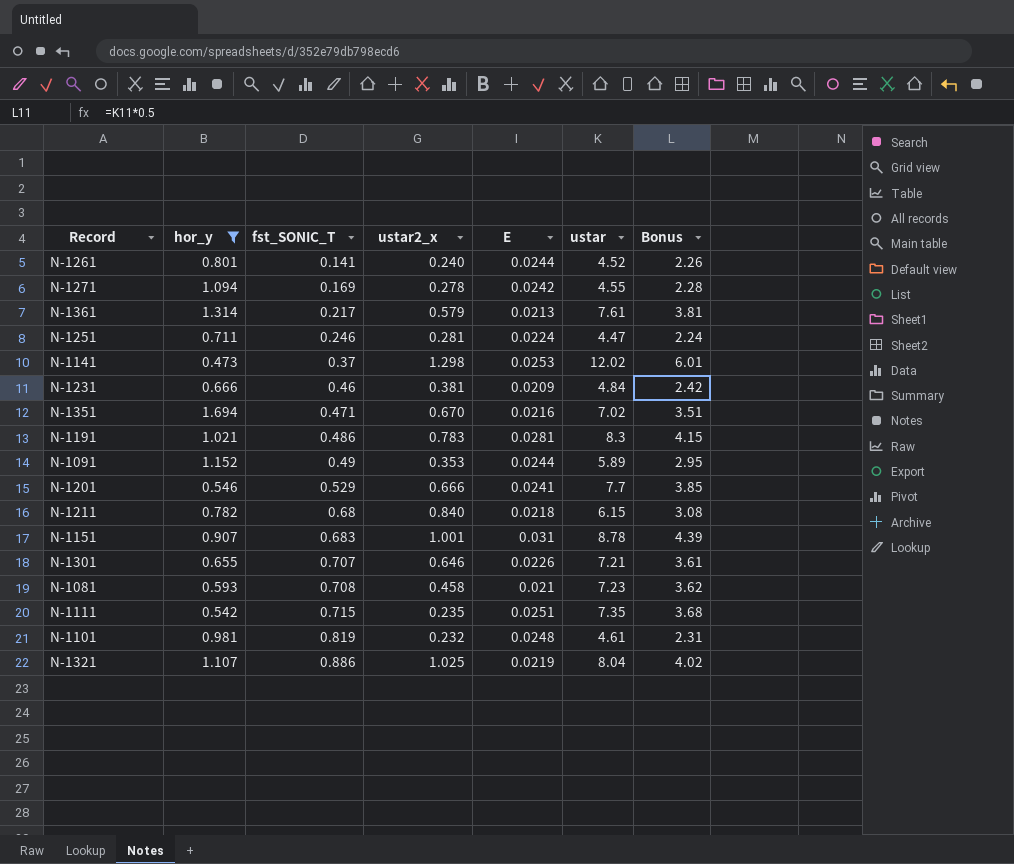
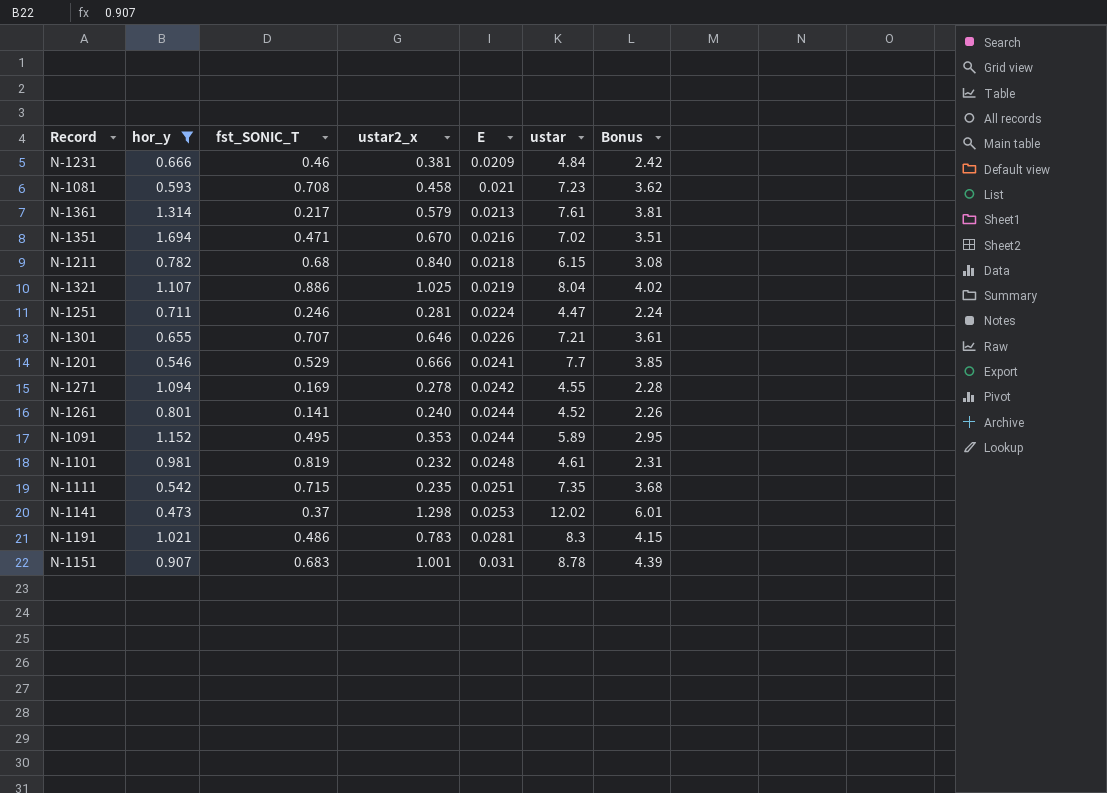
row order: fst_SONIC_T ascending -> E ascending
N-1091 | fst_SONIC_T: 0.49 -> 0.495

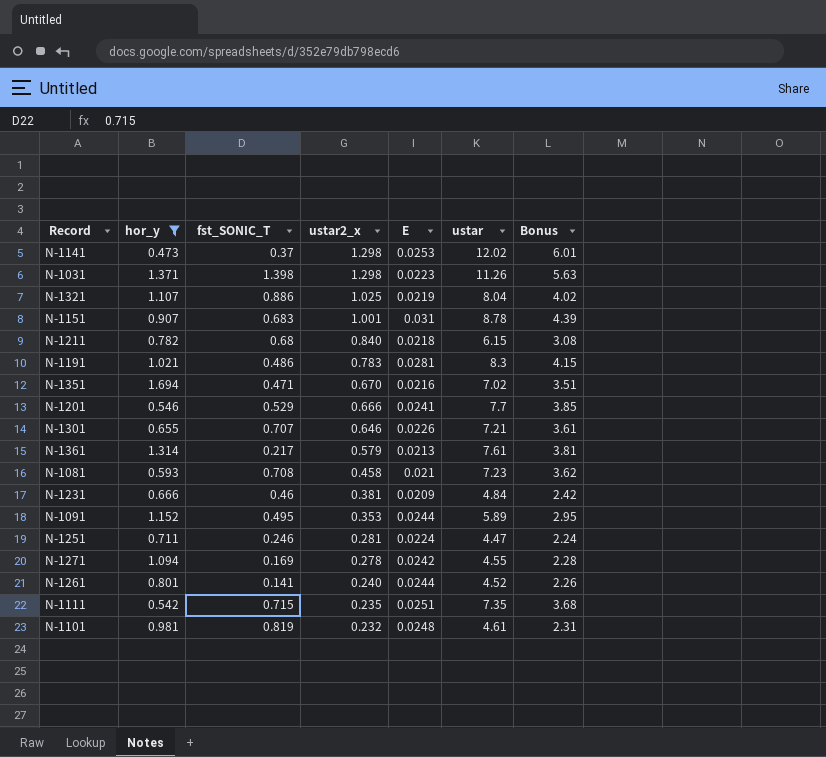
row order: E ascending -> ustar2_x descending
row N-1031: none -> 1.371 | 1.398 | 1.298 | 0.0223 | 11.26 | 5.63

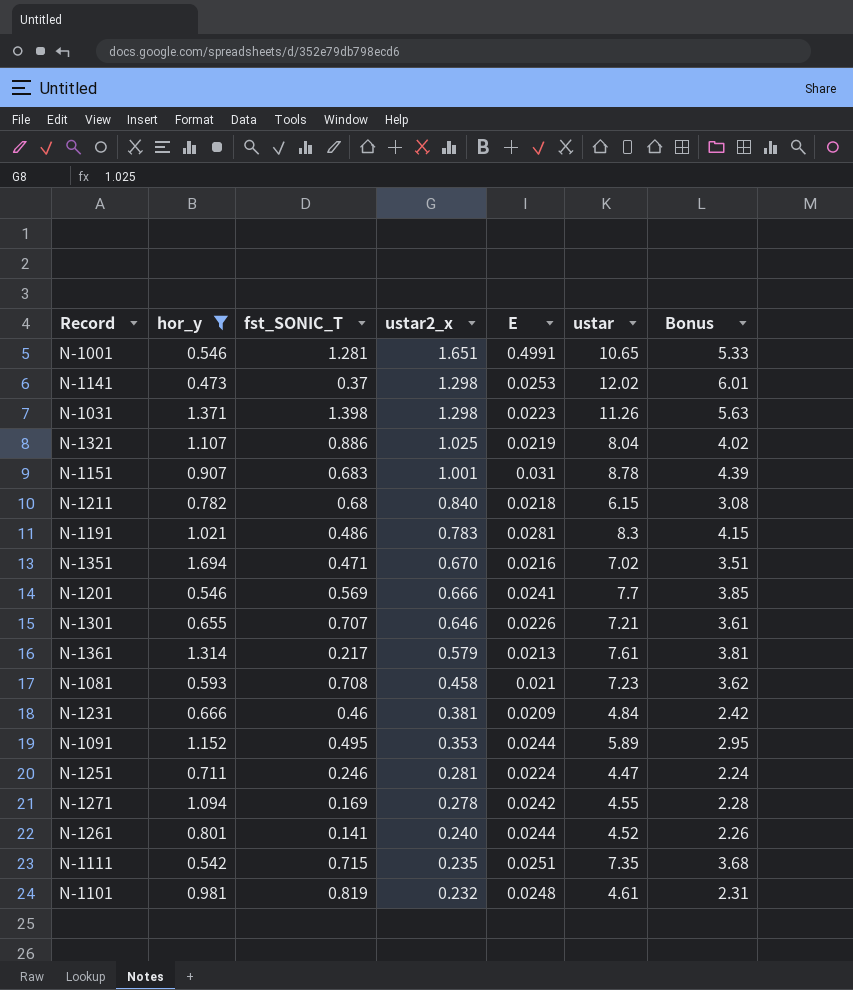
row N-1001: none -> 0.546 | 1.281 | 1.651 | 0.4991 | 10.65 | 5.33
N-1201 | fst_SONIC_T: 0.529 -> 0.569

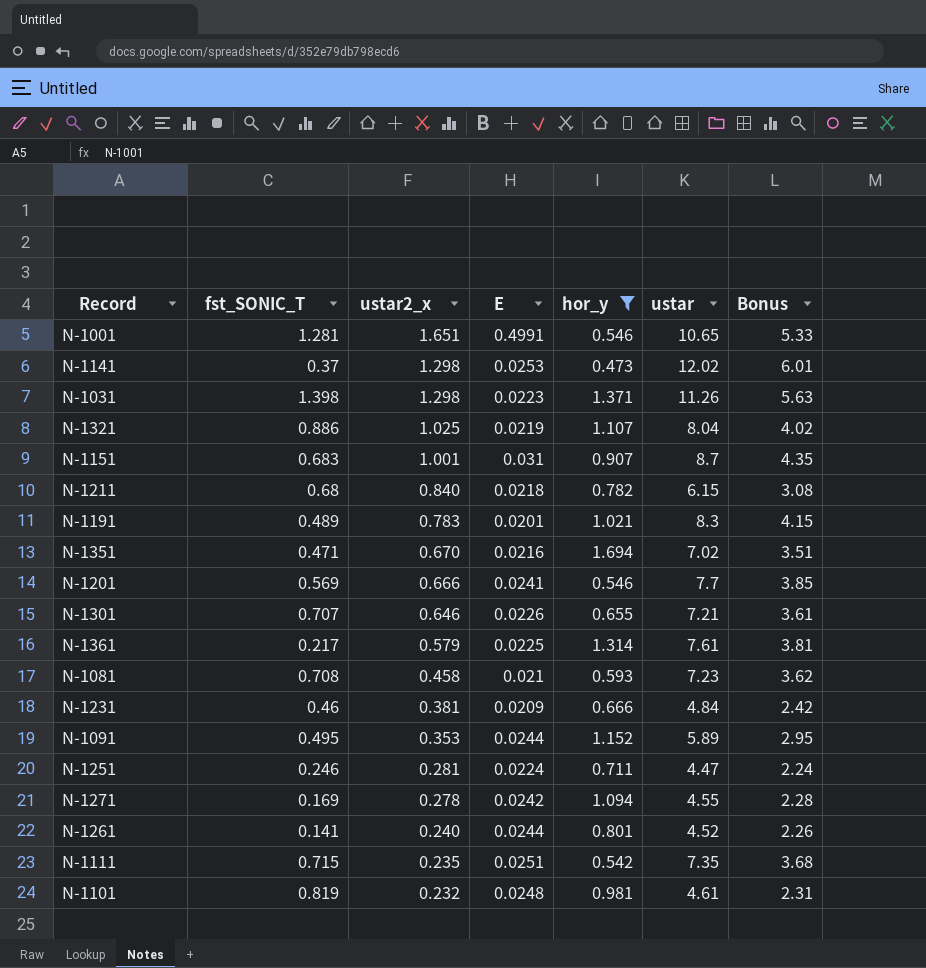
column hor_y | position: 2 -> 5
N-1151 | ustar: 8.78 -> 8.7
N-1151 | Bonus: 4.39 -> 4.35
N-1191 | fst_SONIC_T: 0.486 -> 0.489
N-1191 | E: 0.0281 -> 0.0201
N-1361 | E: 0.0213 -> 0.0225

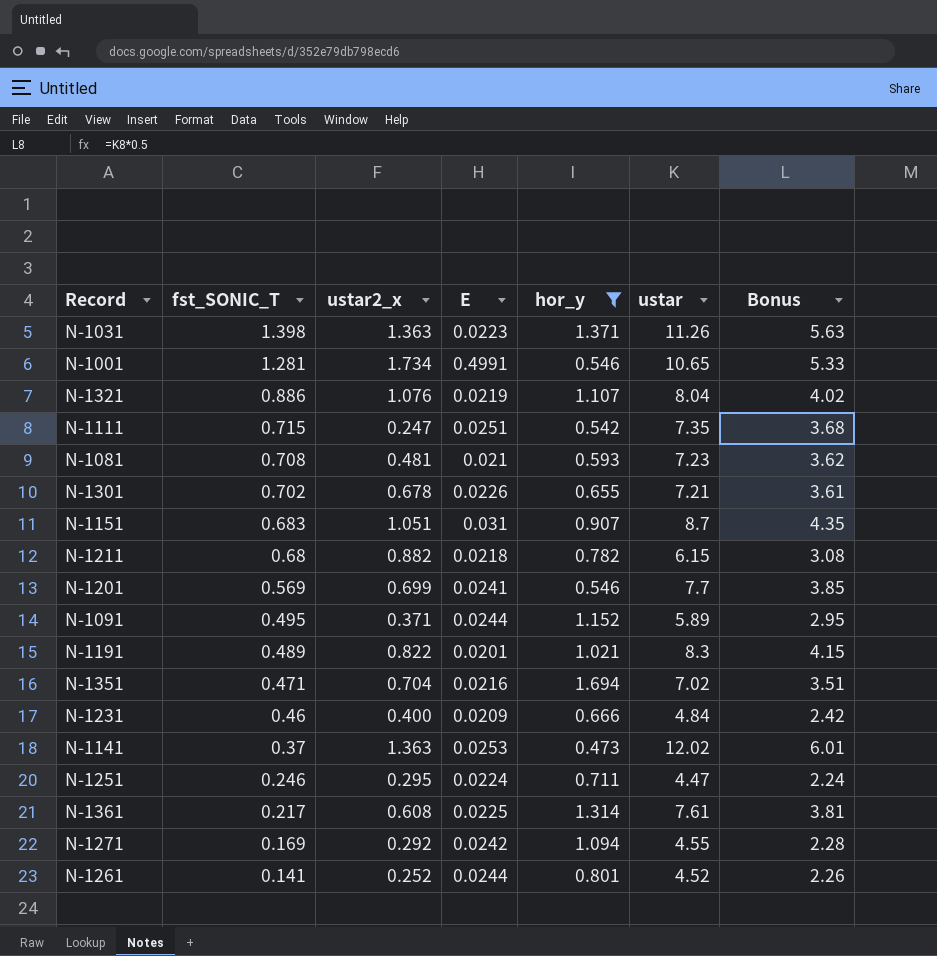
row order: ustar2_x descending -> fst_SONIC_T descending
row N-1101: 0.819 | 0.232 | 0.0248 | 0.981 | 4.61 | 2.31 -> none
N-1031 | ustar2_x: 1.298 -> 1.363
N-1001 | ustar2_x: 1.651 -> 1.734
N-1321 | ustar2_x: 1.025 -> 1.076
N-1111 | ustar2_x: 0.235 -> 0.247
N-1081 | ustar2_x: 0.458 -> 0.481
N-1301 | fst_SONIC_T: 0.707 -> 0.702
N-1301 | ustar2_x: 0.646 -> 0.678
N-1151 | ustar2_x: 1.001 -> 1.051
N-1211 | ustar2_x: 0.840 -> 0.882
N-1201 | ustar2_x: 0.666 -> 0.699
N-1091 | ustar2_x: 0.353 -> 0.371
N-1191 | ustar2_x: 0.783 -> 0.822
N-1351 | ustar2_x: 0.670 -> 0.704
N-1231 | ustar2_x: 0.381 -> 0.400
N-1141 | ustar2_x: 1.298 -> 1.363
N-1251 | ustar2_x: 0.281 -> 0.295
N-1361 | ustar2_x: 0.579 -> 0.608
N-1271 | ustar2_x: 0.278 -> 0.292
N-1261 | ustar2_x: 0.240 -> 0.252

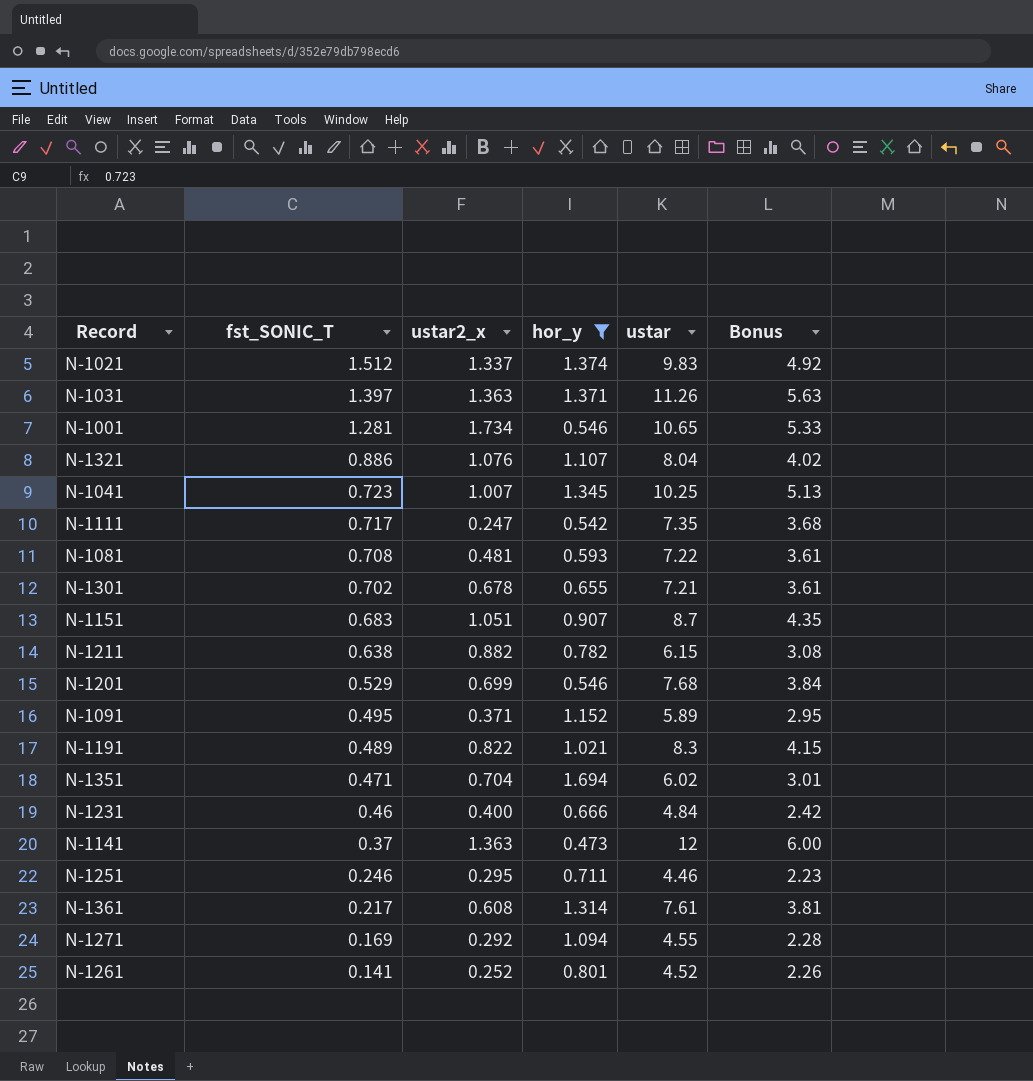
column E | position: 4 -> none
row N-1021: none -> 1.512 | 1.337 | 1.374 | 9.83 | 4.92
N-1031 | fst_SONIC_T: 1.398 -> 1.397
row N-1041: none -> 0.723 | 1.007 | 1.345 | 10.25 | 5.13
N-1111 | fst_SONIC_T: 0.715 -> 0.717
N-1081 | ustar: 7.23 -> 7.22
N-1081 | Bonus: 3.62 -> 3.61
N-1211 | fst_SONIC_T: 0.68 -> 0.638
N-1201 | fst_SONIC_T: 0.569 -> 0.529
N-1201 | ustar: 7.7 -> 7.68
N-1201 | Bonus: 3.85 -> 3.84
N-1351 | ustar: 7.02 -> 6.02
N-1351 | Bonus: 3.51 -> 3.01
N-1141 | ustar: 12.02 -> 12
N-1141 | Bonus: 6.01 -> 6.00
N-1251 | ustar: 4.47 -> 4.46
N-1251 | Bonus: 2.24 -> 2.23

